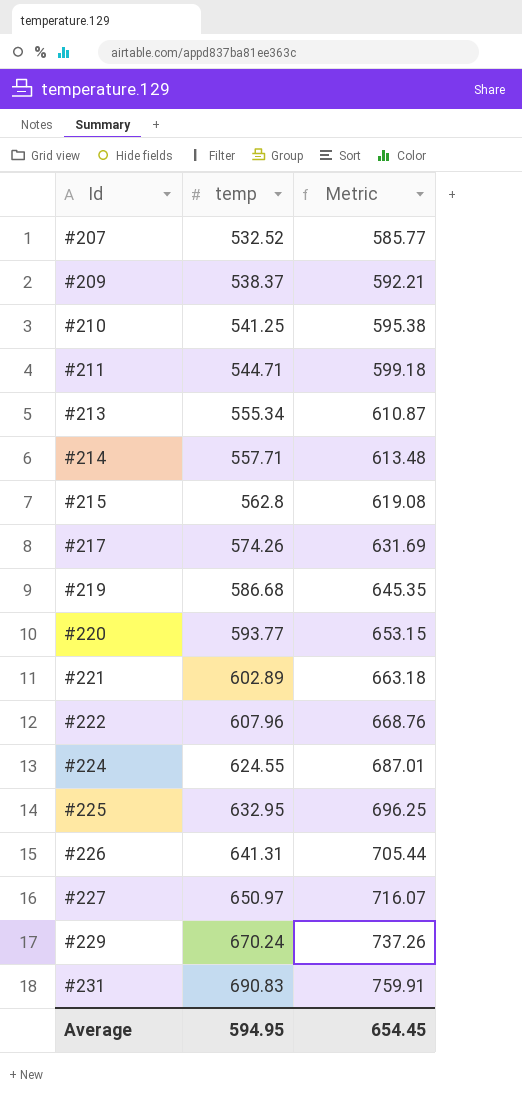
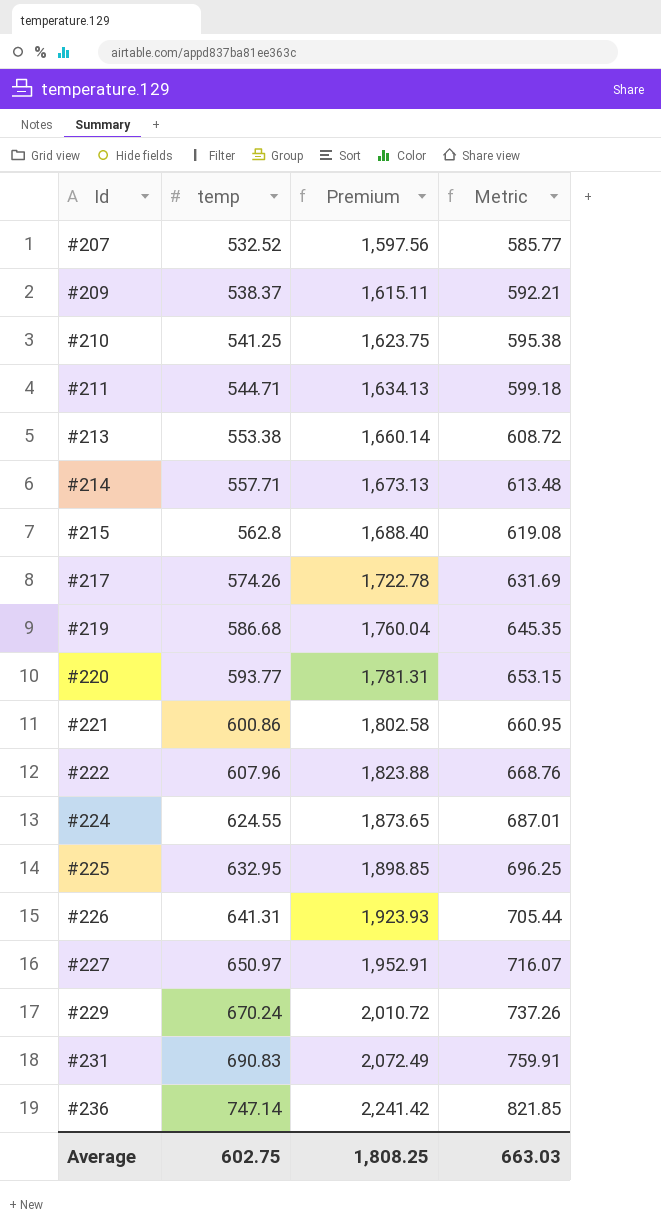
column Premium | formula: none -> [temp] * 3
#213 | temp: 555.34 -> 553.38
#213 | Metric: 610.87 -> 608.72
#221 | temp: 602.89 -> 600.86
#221 | Metric: 663.18 -> 660.95
row #236: none -> 747.14 | 2,241.42 | 821.85
Average | temp: 594.95 -> 602.75
Average | Metric: 654.45 -> 663.03

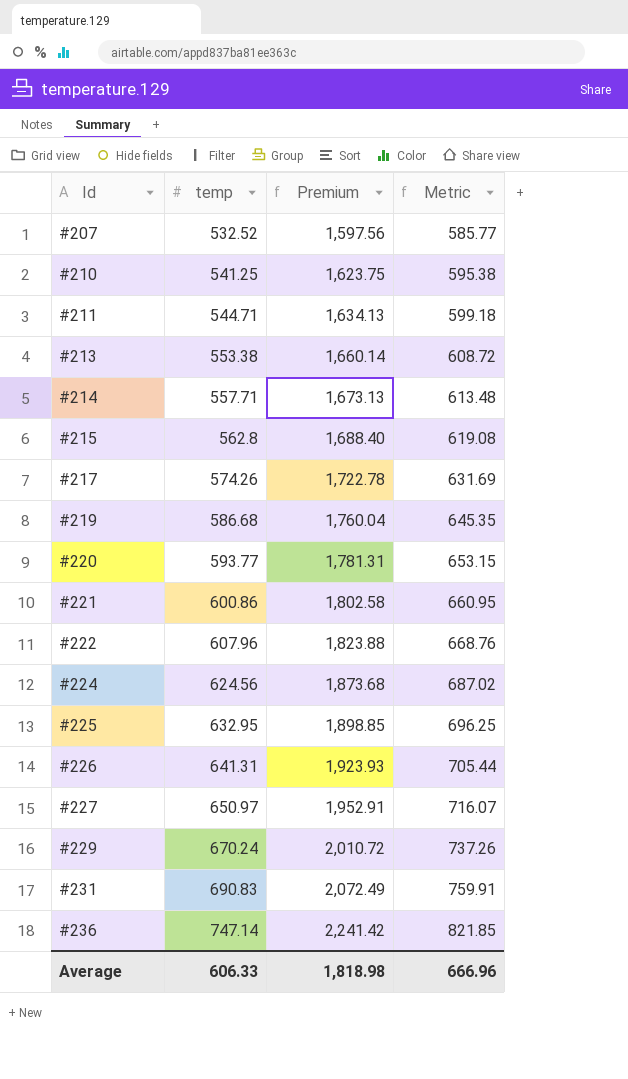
row #209: 538.37 | 1,615.11 | 592.21 -> none
#224 | temp: 624.55 -> 624.56
#224 | Premium: 1,873.65 -> 1,873.68
#224 | Metric: 687.01 -> 687.02
Average | temp: 602.75 -> 606.33
Average | Premium: 1,808.25 -> 1,818.98
Average | Metric: 663.03 -> 666.96

